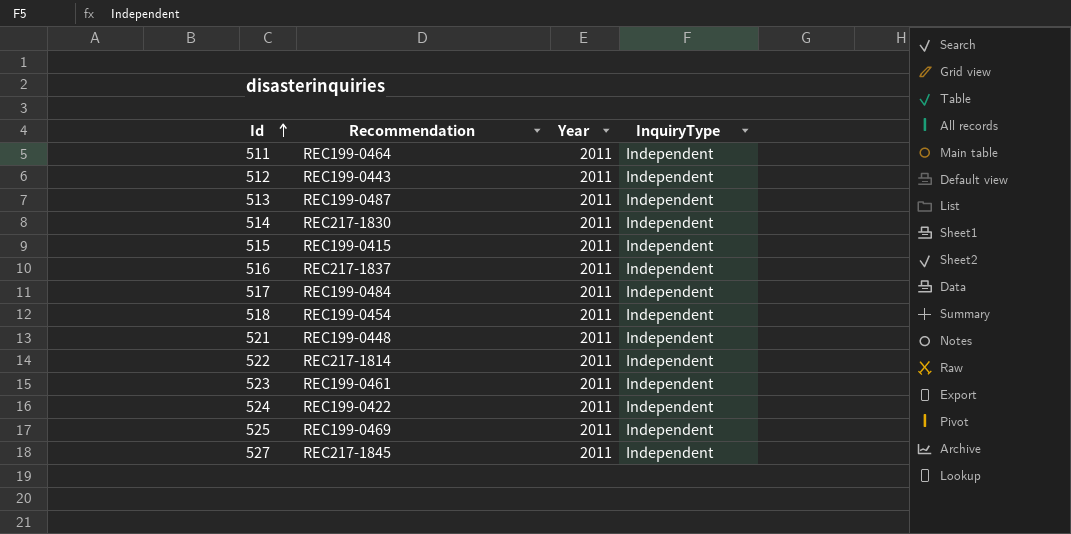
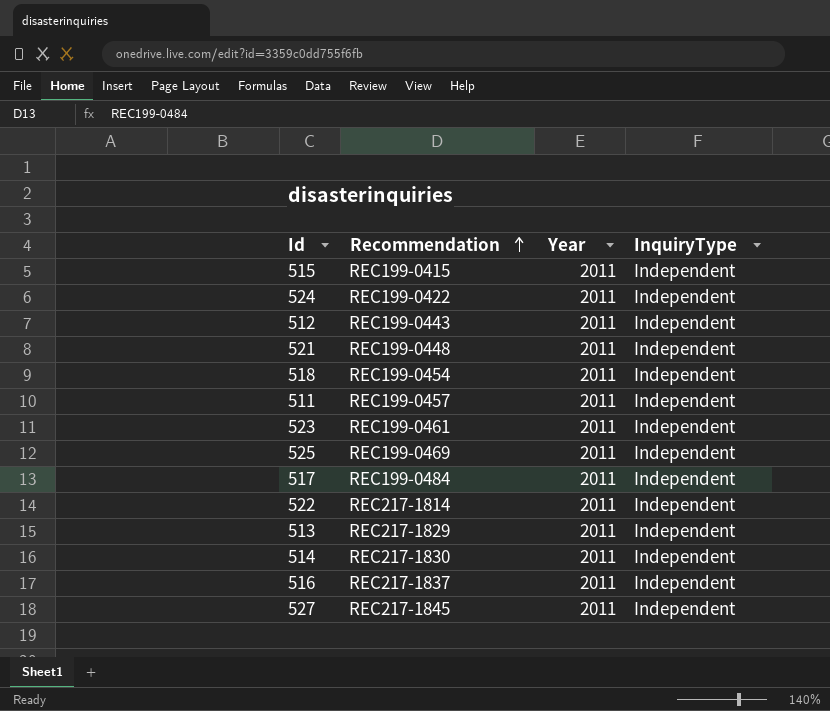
row order: Id ascending -> Recommendation ascending
511 | Recommendation: REC199-0464 -> REC199-0457
513 | Recommendation: REC199-0487 -> REC217-1829

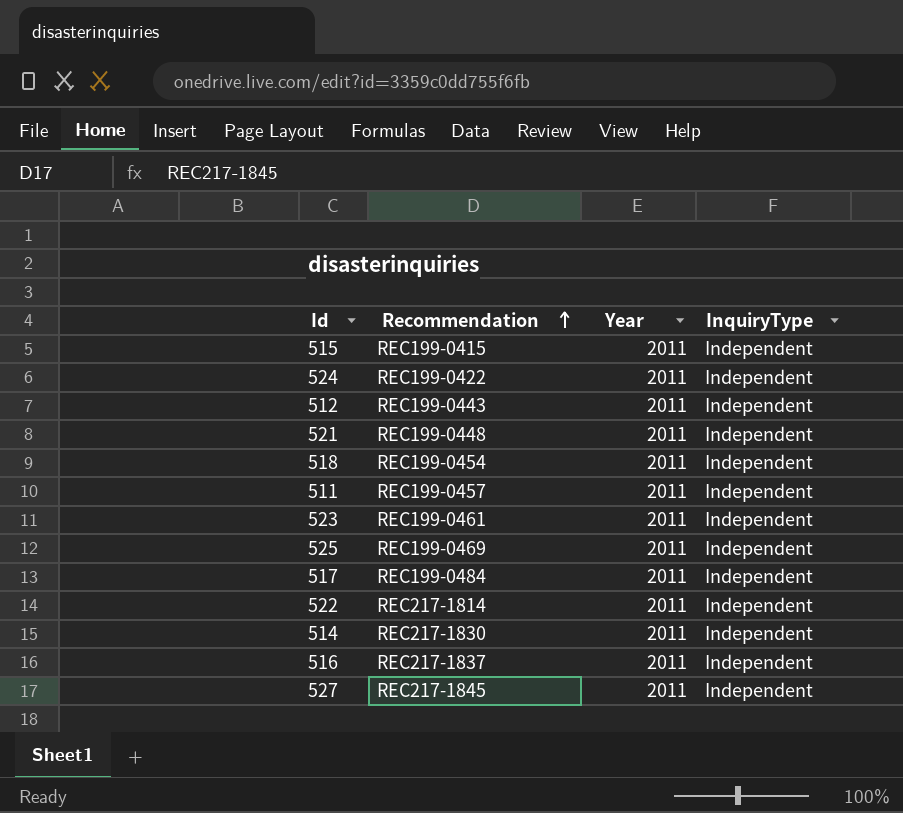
row 513: REC217-1829 | 2011 | Independent -> none

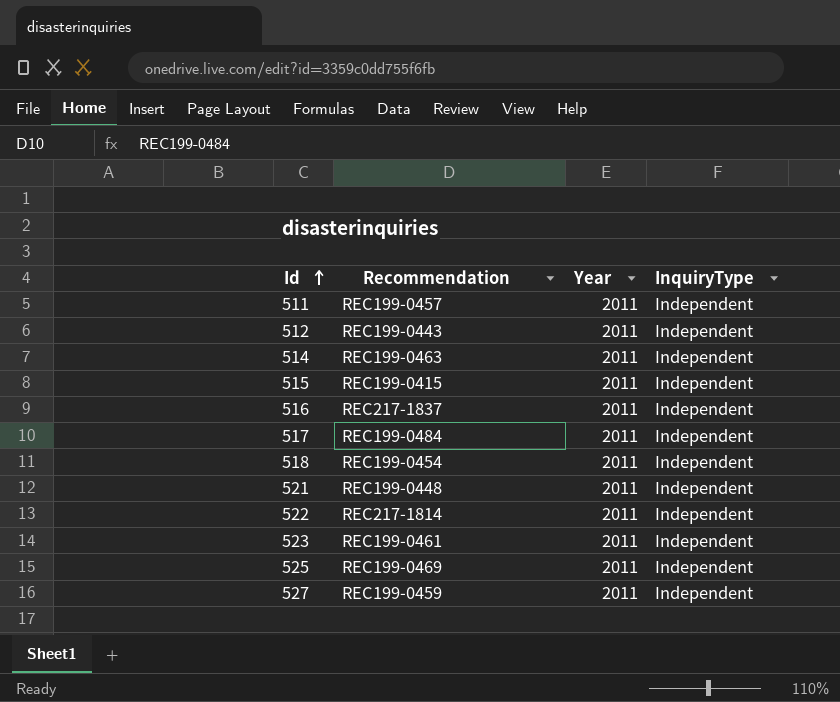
row order: Recommendation ascending -> Id ascending
row 524: REC199-0422 | 2011 | Independent -> none
514 | Recommendation: REC217-1830 -> REC199-0463
527 | Recommendation: REC217-1845 -> REC199-0459

